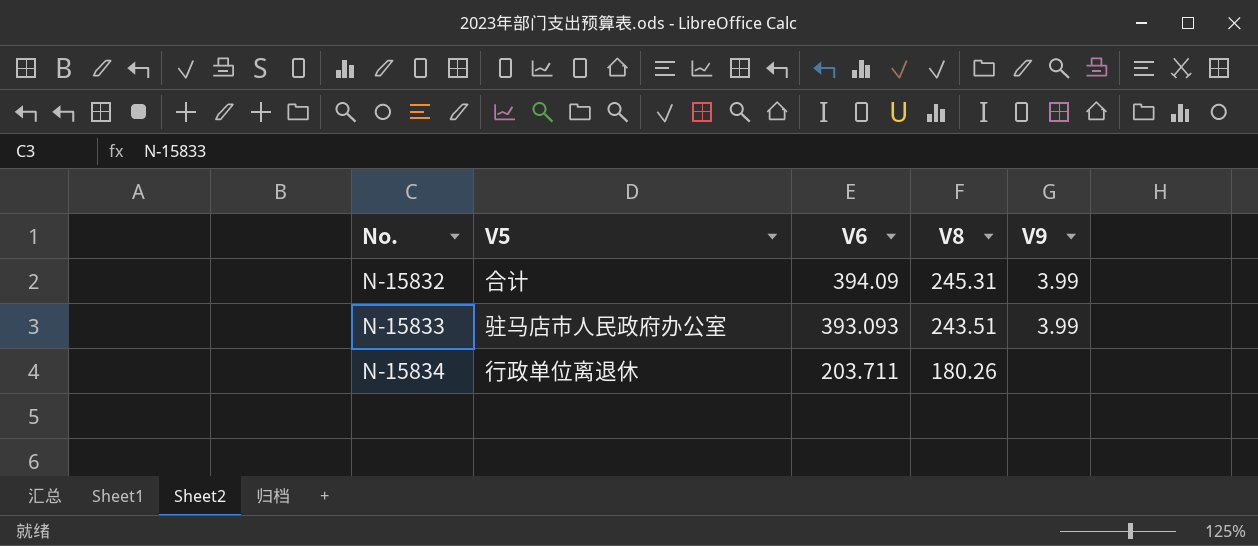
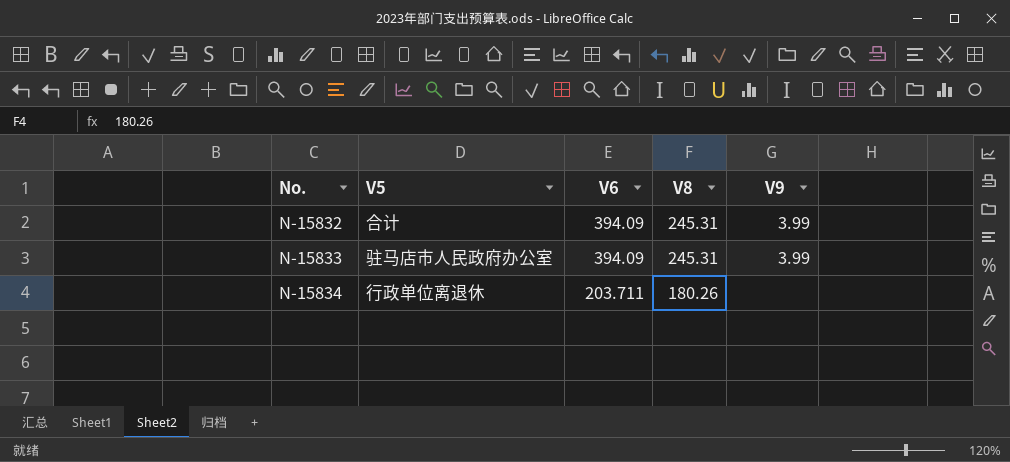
N-15833 | V6: 393.093 -> 394.09
N-15833 | V8: 243.51 -> 245.31

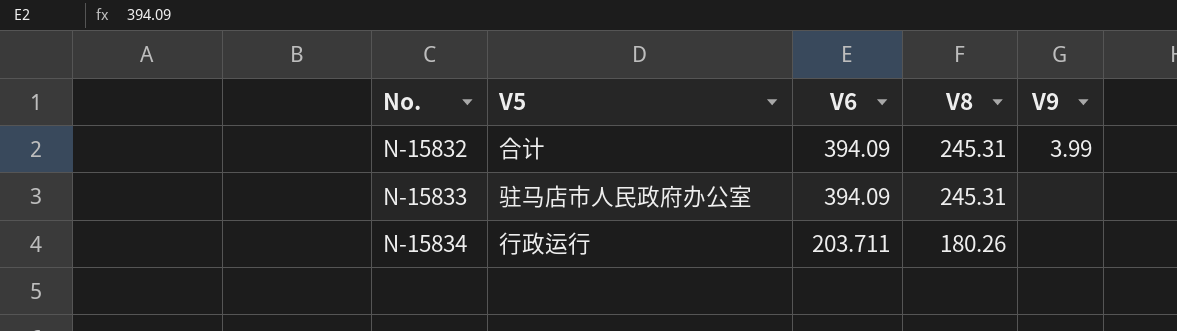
N-15833 | V9: 3.99 -> none
N-15834 | V5: 行政单位离退休 -> 行政运行

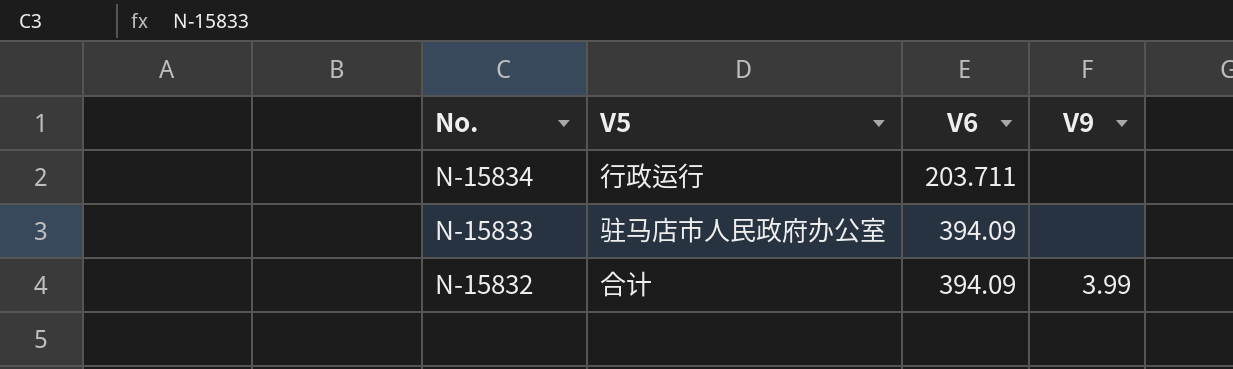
row order: No. ascending -> No. descending
column V8 | position: 4 -> none

